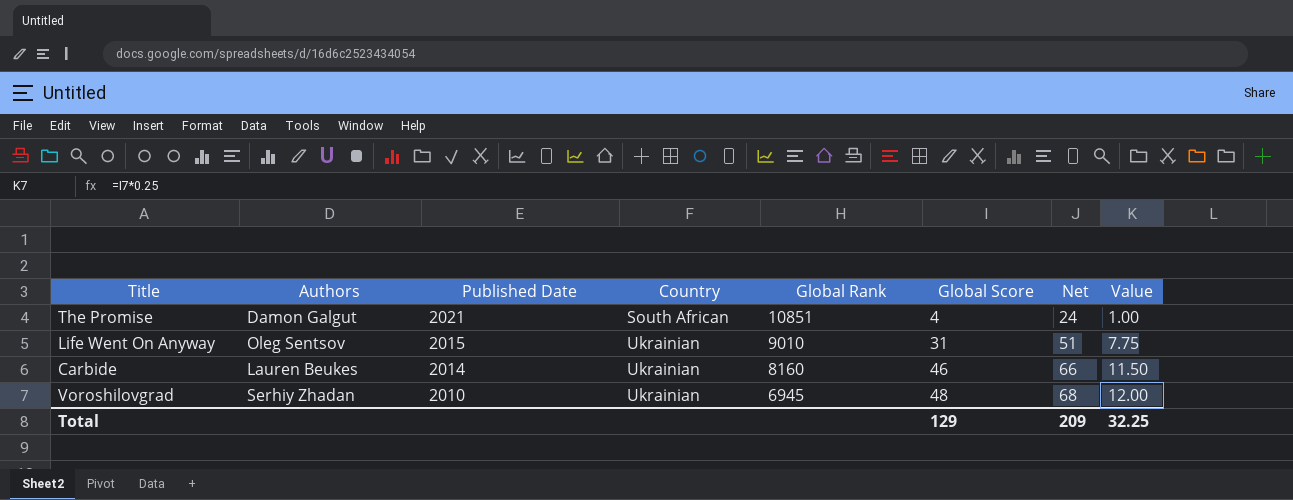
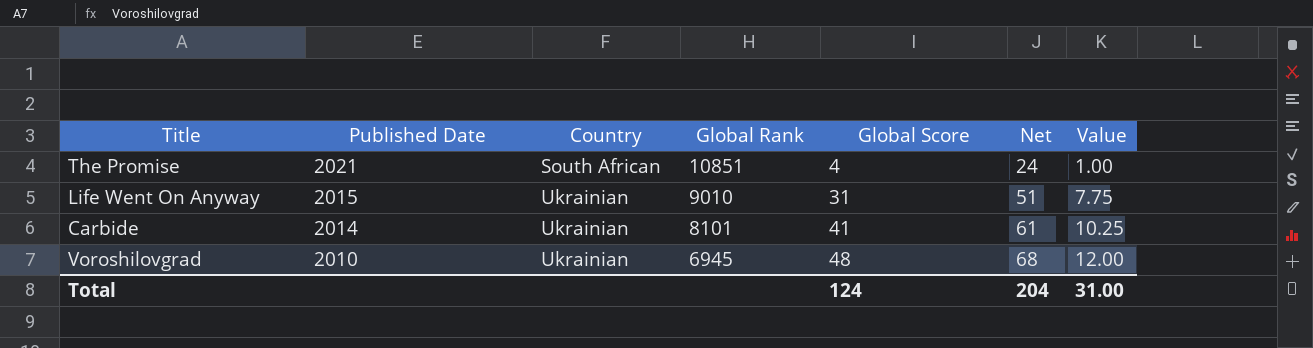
column Authors | position: 2 -> none
Carbide | Global Rank: 8160 -> 8101
Carbide | Global Score: 46 -> 41
Carbide | Net: 66 -> 61
Carbide | Value: 11.50 -> 10.25
Total | Global Score: 129 -> 124
Total | Net: 209 -> 204
Total | Value: 32.25 -> 31.00

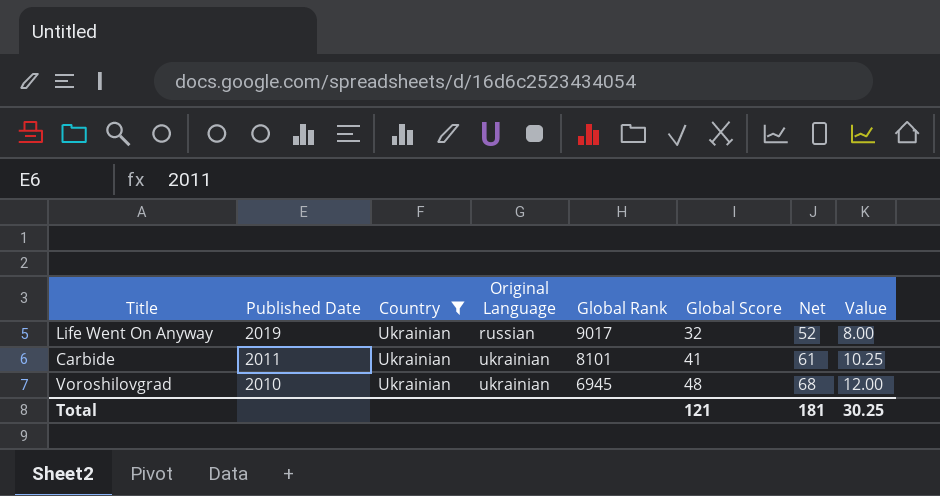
filter: none -> Country = Ukrainian
column Original Language | position: none -> 4
Life Went On Anyway | Published Date: 2015 -> 2019
Life Went On Anyway | Global Rank: 9010 -> 9017
Life Went On Anyway | Global Score: 31 -> 32
Life Went On Anyway | Net: 51 -> 52
Life Went On Anyway | Value: 7.75 -> 8.00
Carbide | Published Date: 2014 -> 2011
Total | Global Score: 124 -> 121
Total | Net: 204 -> 181
Total | Value: 31.00 -> 30.25

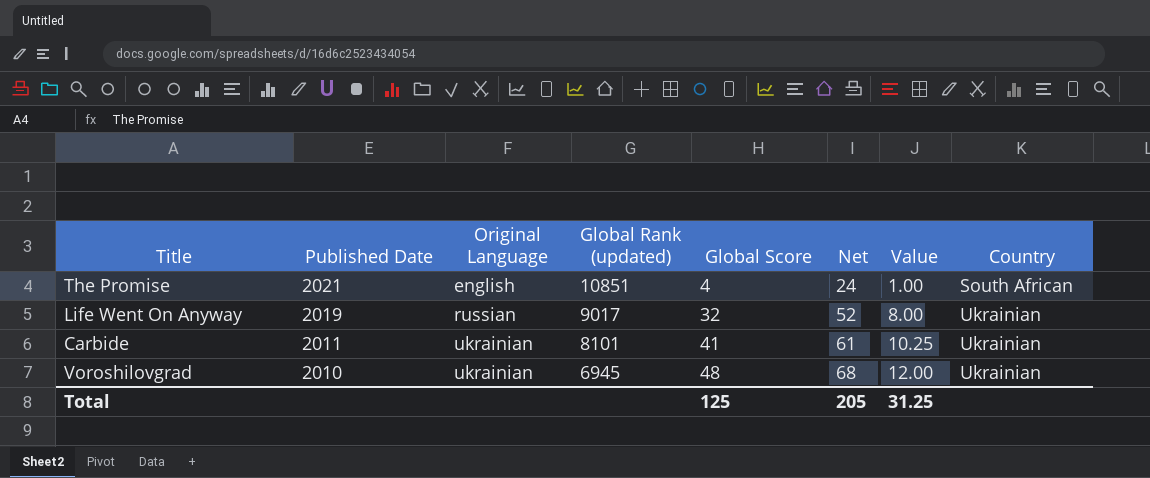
filter: Country = Ukrainian -> none
column name: Global Rank -> Global Rank (updated)
column Country | position: 3 -> 8
Total | Global Score: 121 -> 125
Total | Net: 181 -> 205
Total | Value: 30.25 -> 31.25

